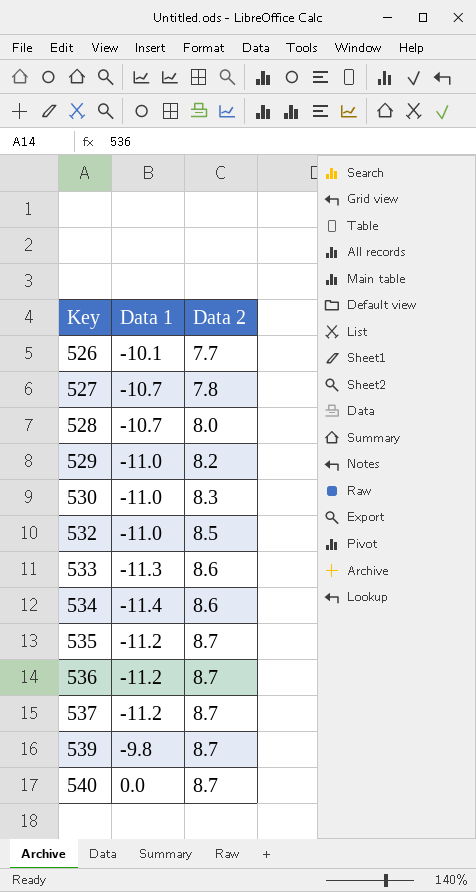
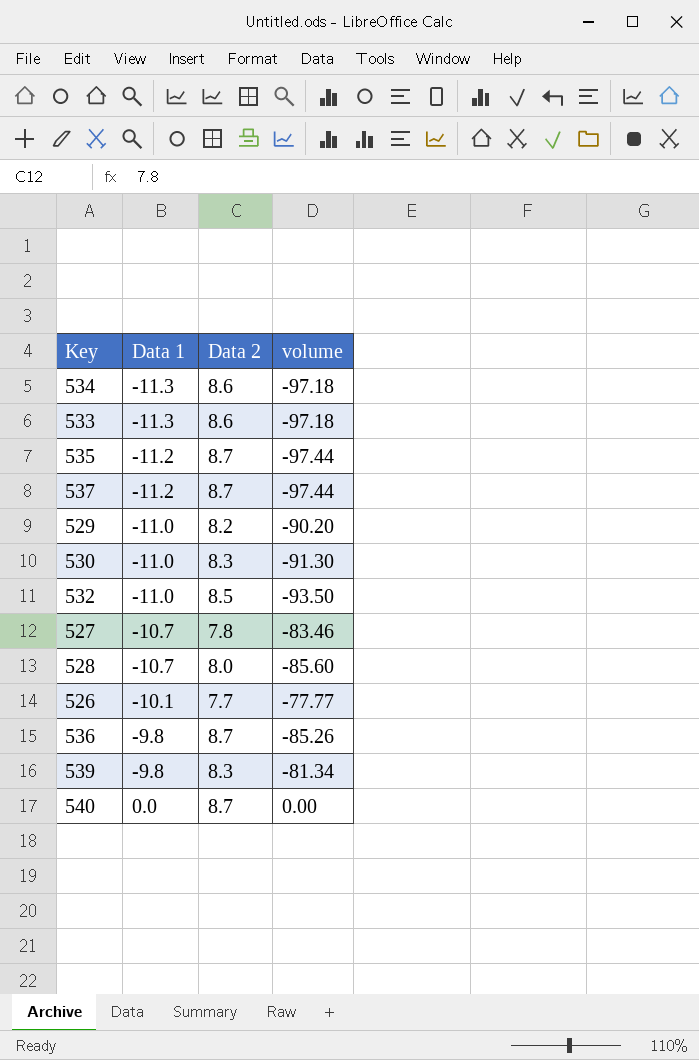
row order: Key ascending -> Data 1 ascending
column volume | formula: none -> [Data 1] * [Data 2]
534 | Data 1: -11.4 -> -11.3
536 | Data 1: -11.2 -> -9.8
539 | Data 2: 8.7 -> 8.3

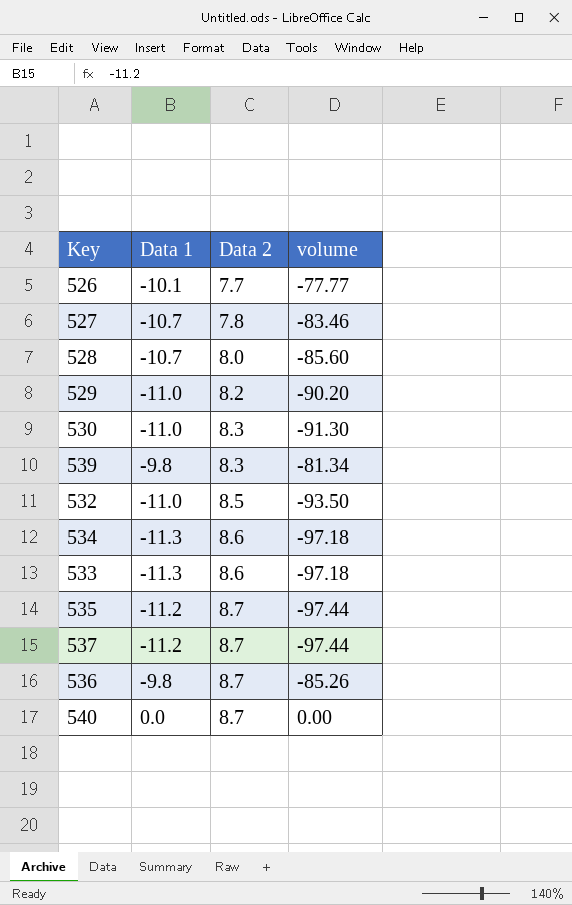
row order: Data 1 ascending -> Data 2 ascending

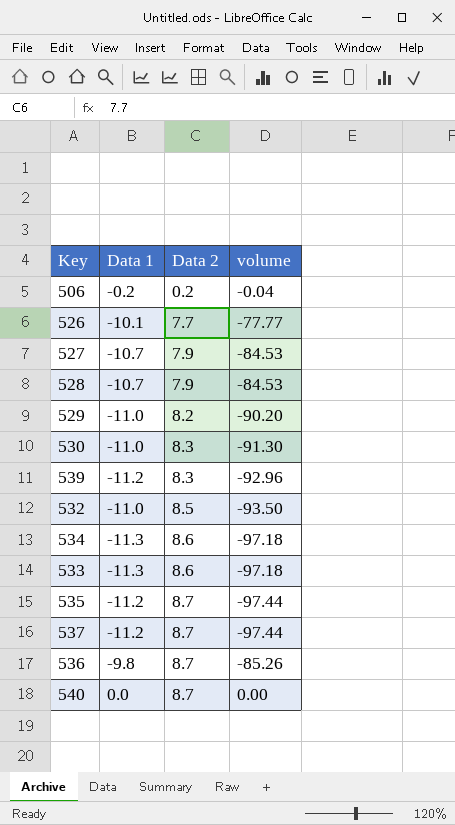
row 506: none -> -0.2 | 0.2 | -0.04
527 | Data 2: 7.8 -> 7.9
527 | volume: -83.46 -> -84.53
528 | Data 2: 8.0 -> 7.9
528 | volume: -85.60 -> -84.53
539 | Data 1: -9.8 -> -11.2
539 | volume: -81.34 -> -92.96

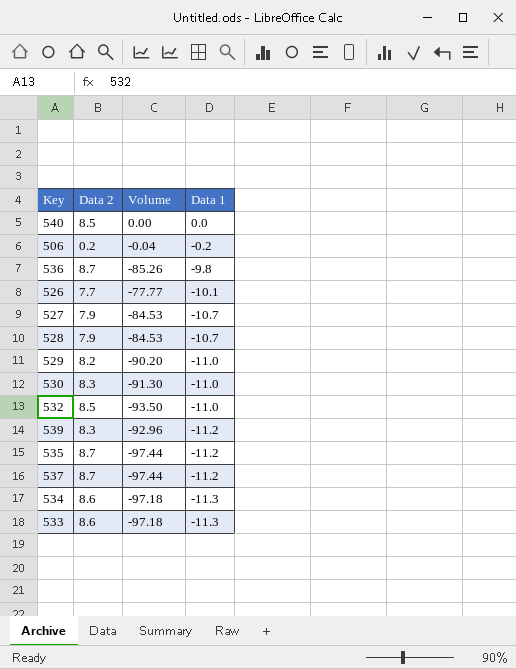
row order: Data 2 ascending -> Data 1 descending
column name: volume -> Volume
column Data 1 | position: 2 -> 4
540 | Data 2: 8.7 -> 8.5

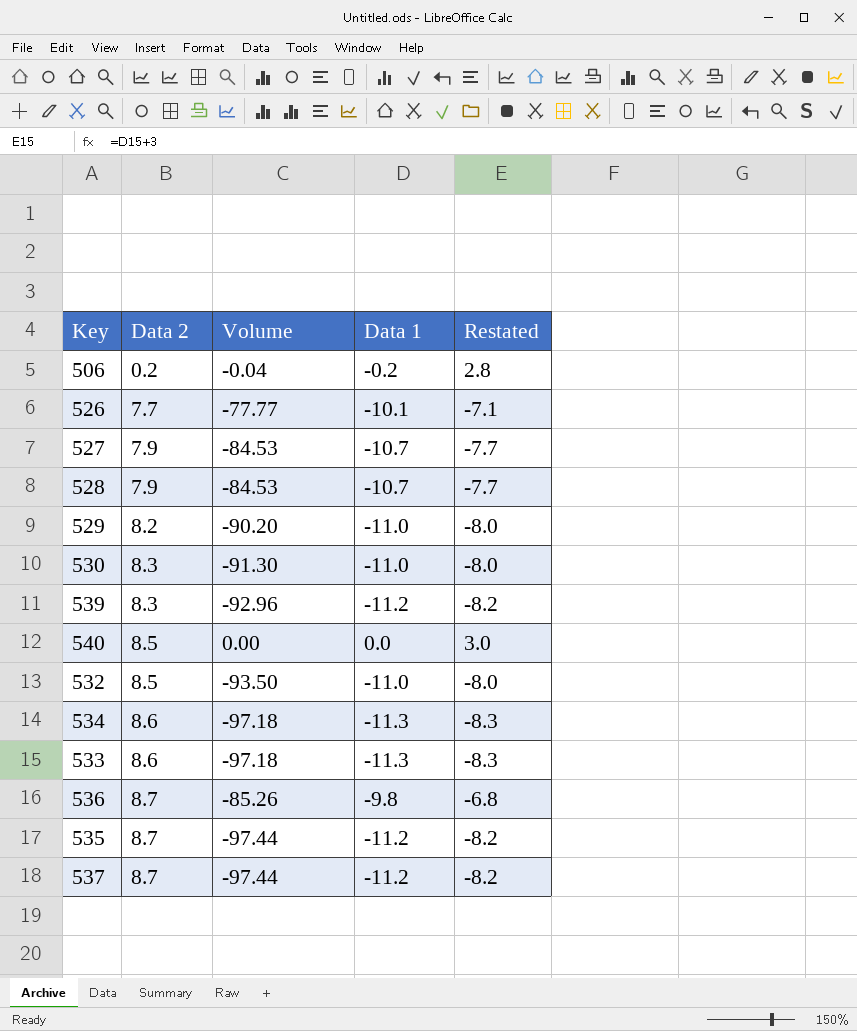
row order: Data 1 descending -> Data 2 ascending
column Restated | formula: none -> [Data 1] + 3

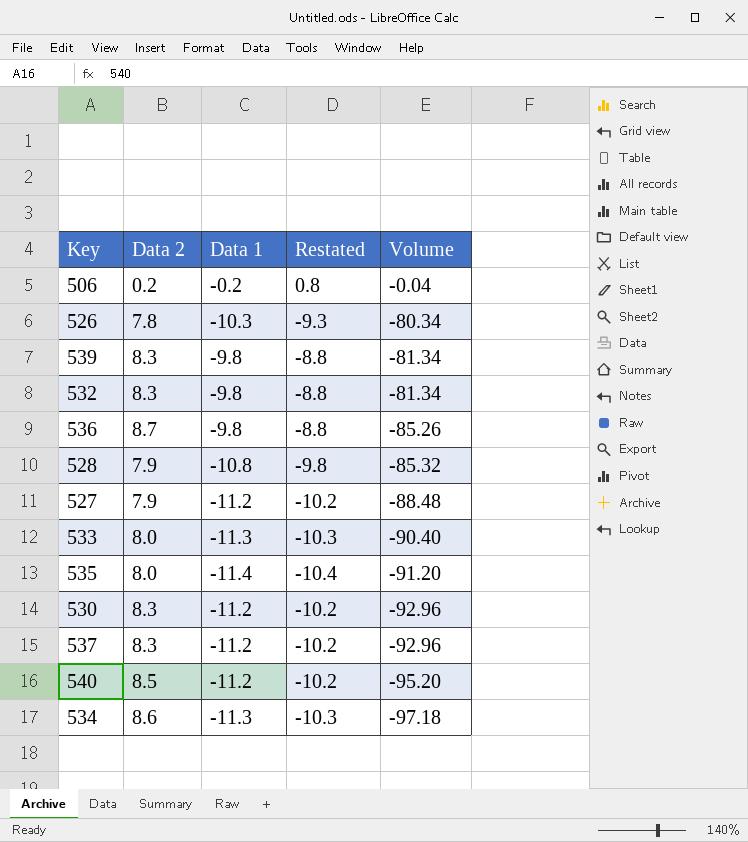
row order: Data 2 ascending -> Volume descending
column Restated | formula: [Data 1] + 3 -> [Data 1] + 1
column Volume | position: 3 -> 5
row 529: 8.2 | -90.20 | -11.0 | -8.0 -> none
526 | Data 2: 7.7 -> 7.8
526 | Data 1: -10.1 -> -10.3
526 | Volume: -77.77 -> -80.34
539 | Data 1: -11.2 -> -9.8
539 | Volume: -92.96 -> -81.34
532 | Data 2: 8.5 -> 8.3
532 | Data 1: -11.0 -> -9.8
532 | Volume: -93.50 -> -81.34
528 | Data 1: -10.7 -> -10.8
528 | Volume: -84.53 -> -85.32
527 | Data 1: -10.7 -> -11.2
527 | Volume: -84.53 -> -88.48
533 | Data 2: 8.6 -> 8.0
533 | Volume: -97.18 -> -90.40
535 | Data 2: 8.7 -> 8.0
535 | Data 1: -11.2 -> -11.4
535 | Volume: -97.44 -> -91.20
530 | Data 1: -11.0 -> -11.2
530 | Volume: -91.30 -> -92.96
537 | Data 2: 8.7 -> 8.3
537 | Volume: -97.44 -> -92.96
540 | Data 1: 0.0 -> -11.2
540 | Volume: 0.00 -> -95.20

